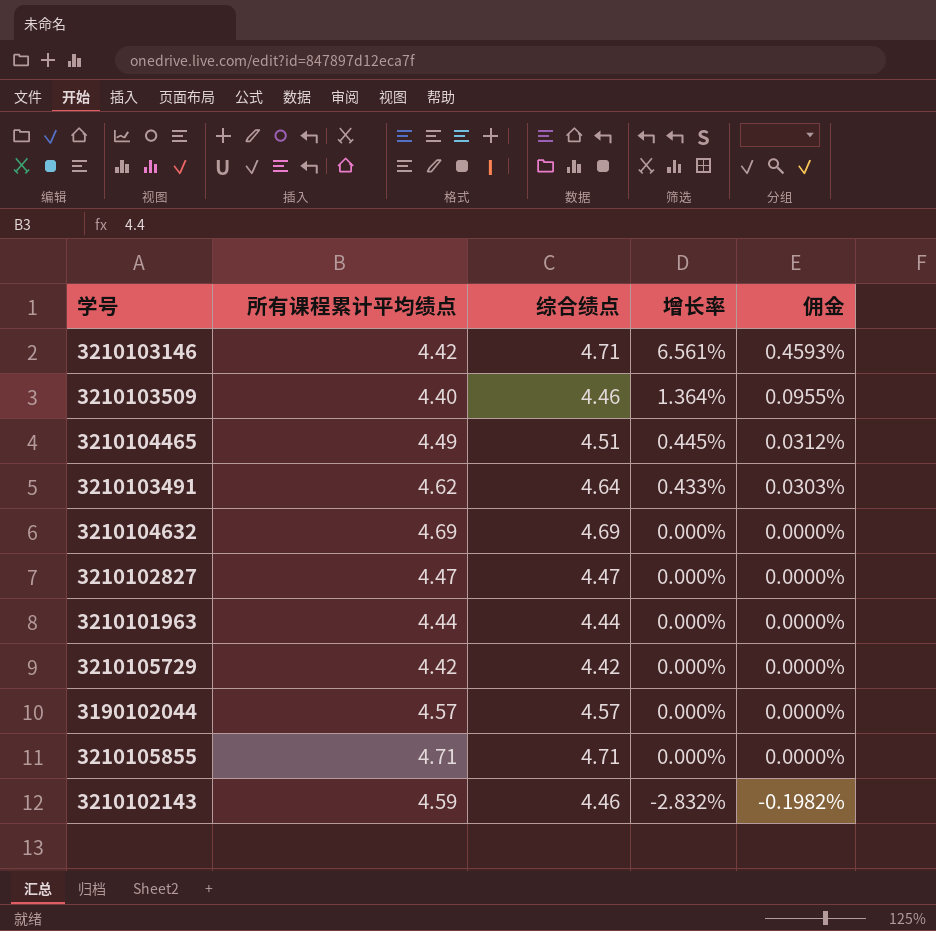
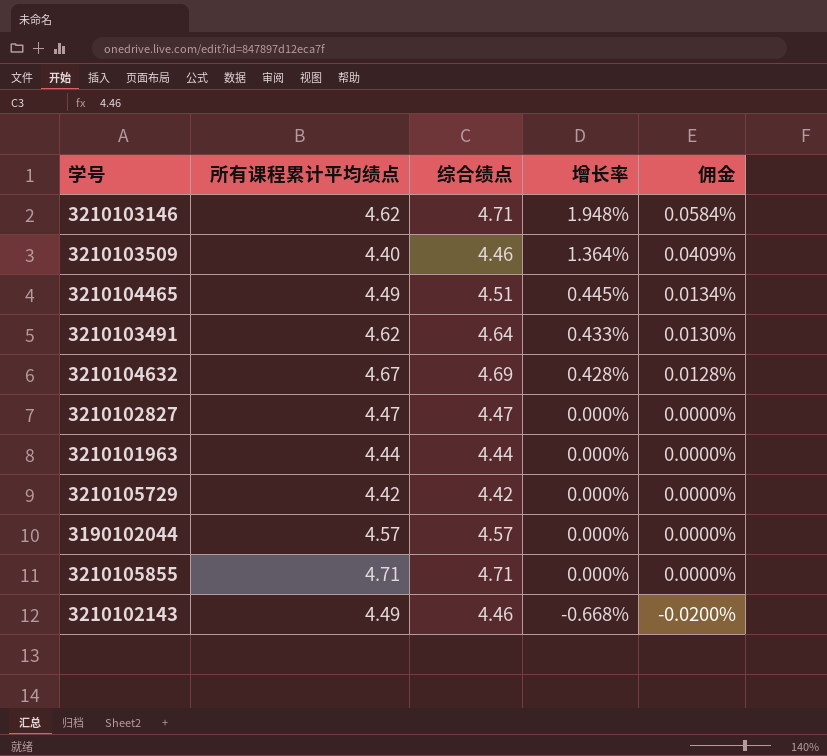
column 佣金 | formula: [增长率] * 0.07 -> [增长率] * 0.03
3210103146 | 所有课程累计平均绩点: 4.42 -> 4.62
3210103146 | 增长率: 6.561% -> 1.948%
3210104632 | 所有课程累计平均绩点: 4.69 -> 4.67
3210104632 | 增长率: 0.000% -> 0.428%
3210102143 | 所有课程累计平均绩点: 4.59 -> 4.49
3210102143 | 增长率: -2.832% -> -0.668%

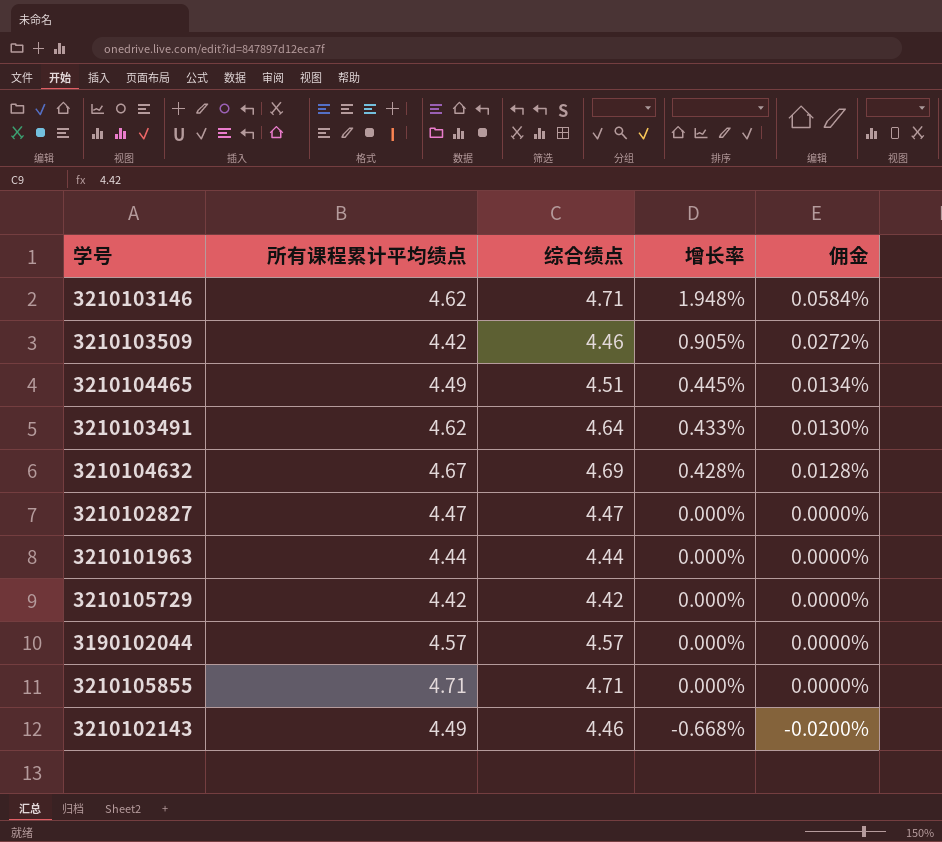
3210103509 | 所有课程累计平均绩点: 4.40 -> 4.42
3210103509 | 增长率: 1.364% -> 0.905%
3210103509 | 佣金: 0.0409% -> 0.0272%

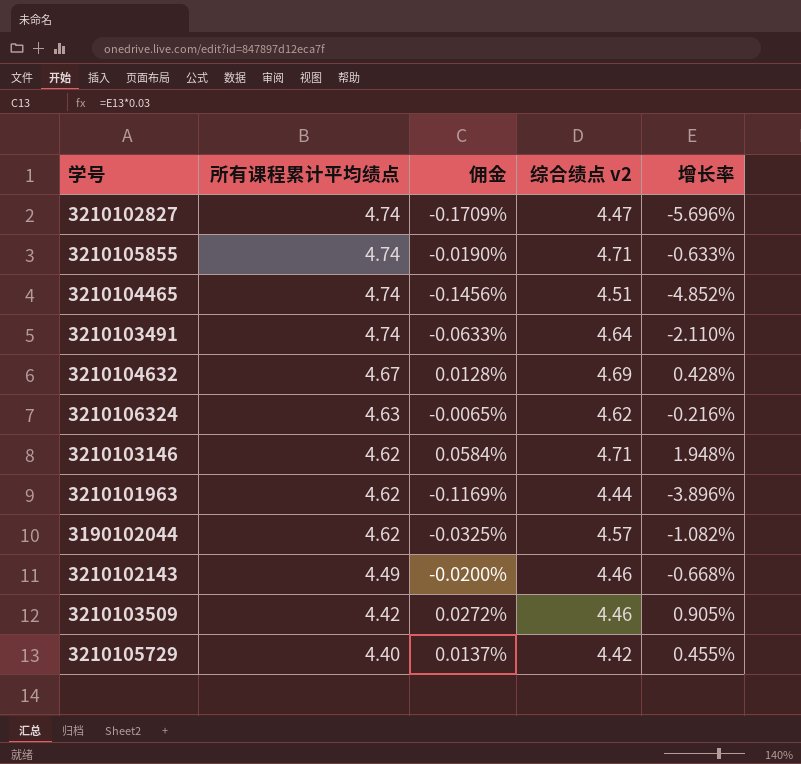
row order: 增长率 descending -> 所有课程累计平均绩点 descending
column 佣金 | position: 5 -> 3
column name: 综合绩点 -> 综合绩点 v2
3210102827 | 所有课程累计平均绩点: 4.47 -> 4.74
3210102827 | 佣金: 0.0000% -> -0.1709%
3210102827 | 增长率: 0.000% -> -5.696%
3210105855 | 所有课程累计平均绩点: 4.71 -> 4.74
3210105855 | 佣金: 0.0000% -> -0.0190%
3210105855 | 增长率: 0.000% -> -0.633%
3210104465 | 所有课程累计平均绩点: 4.49 -> 4.74
3210104465 | 佣金: 0.0134% -> -0.1456%
3210104465 | 增长率: 0.445% -> -4.852%
3210103491 | 所有课程累计平均绩点: 4.62 -> 4.74
3210103491 | 佣金: 0.0130% -> -0.0633%
3210103491 | 增长率: 0.433% -> -2.110%
row 3210106324: none -> 4.63 | -0.0065% | 4.62 | -0.216%
3210101963 | 所有课程累计平均绩点: 4.44 -> 4.62
3210101963 | 佣金: 0.0000% -> -0.1169%
3210101963 | 增长率: 0.000% -> -3.896%
3190102044 | 所有课程累计平均绩点: 4.57 -> 4.62
3190102044 | 佣金: 0.0000% -> -0.0325%
3190102044 | 增长率: 0.000% -> -1.082%
3210105729 | 所有课程累计平均绩点: 4.42 -> 4.40
3210105729 | 佣金: 0.0000% -> 0.0137%
3210105729 | 增长率: 0.000% -> 0.455%

